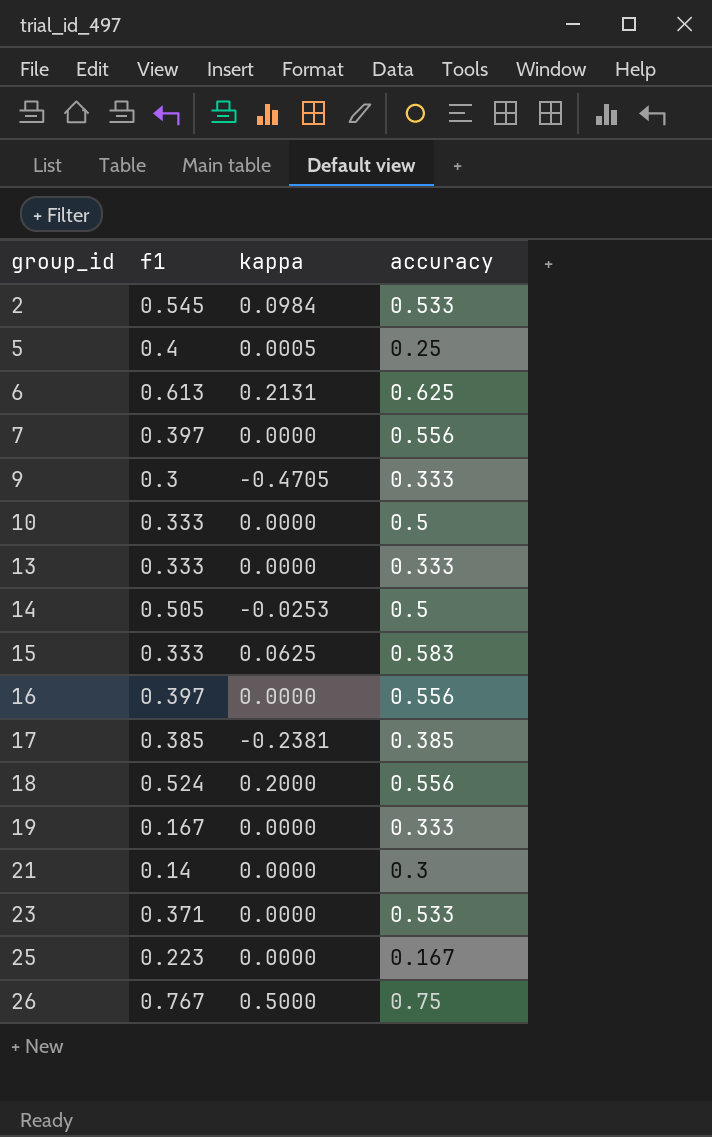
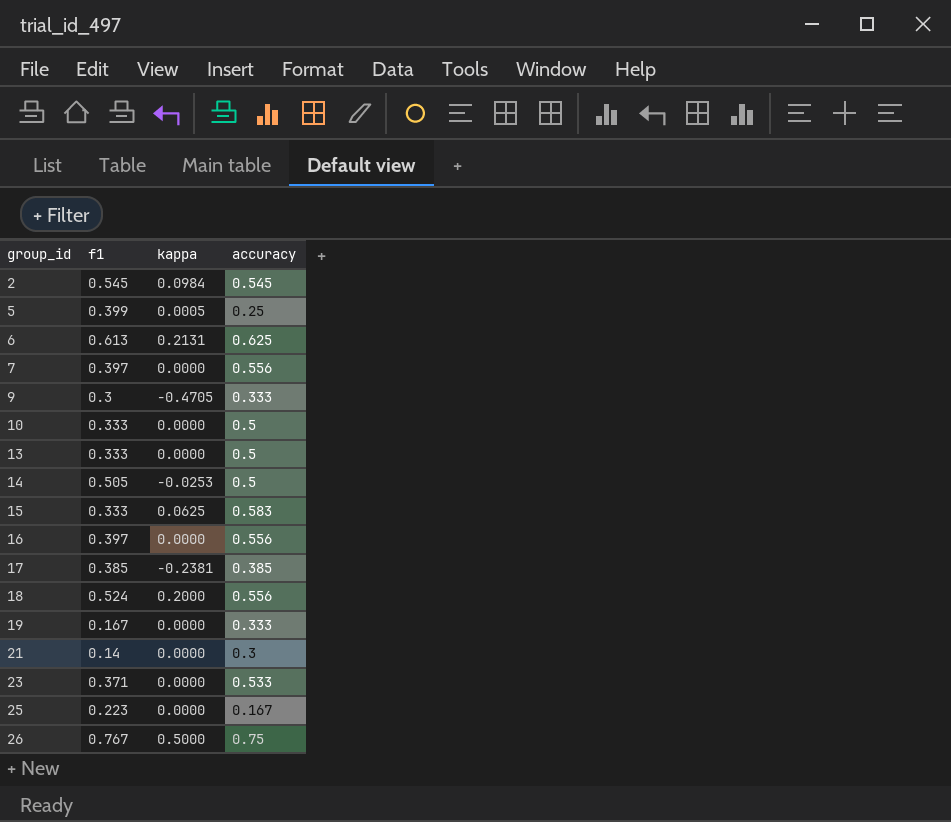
2 | accuracy: 0.533 -> 0.545
5 | f1: 0.4 -> 0.399
13 | accuracy: 0.333 -> 0.5

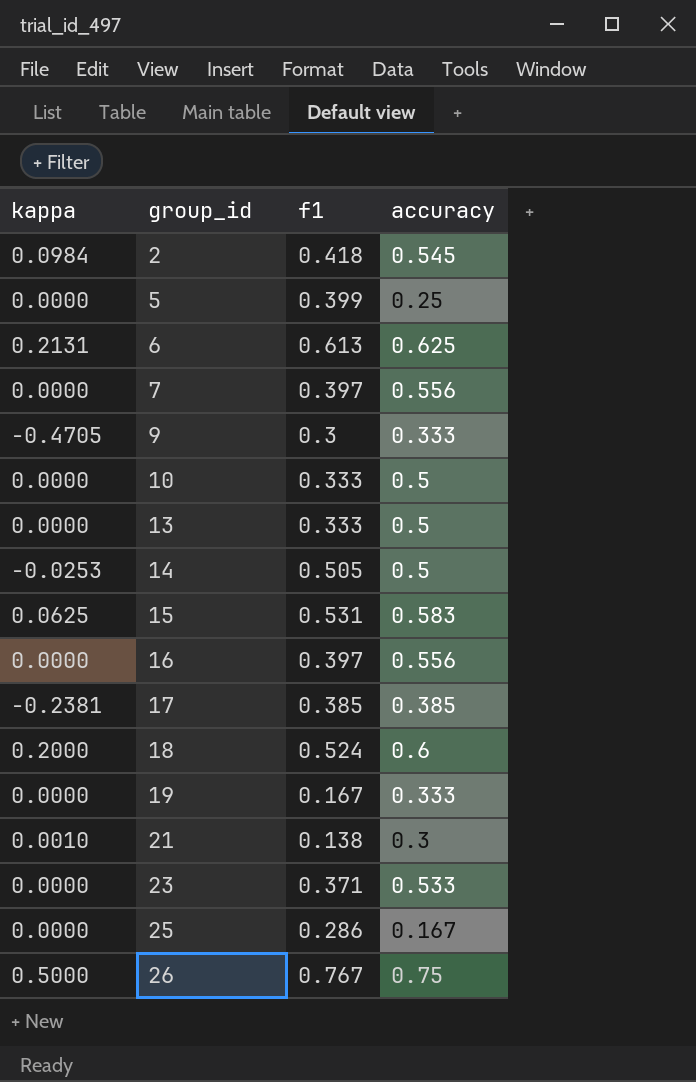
column kappa | position: 3 -> 1
2 | f1: 0.545 -> 0.418
5 | kappa: 0.0005 -> 0.0000
15 | f1: 0.333 -> 0.531
18 | accuracy: 0.556 -> 0.6
21 | kappa: 0.0000 -> 0.0010
21 | f1: 0.14 -> 0.138
25 | f1: 0.223 -> 0.286

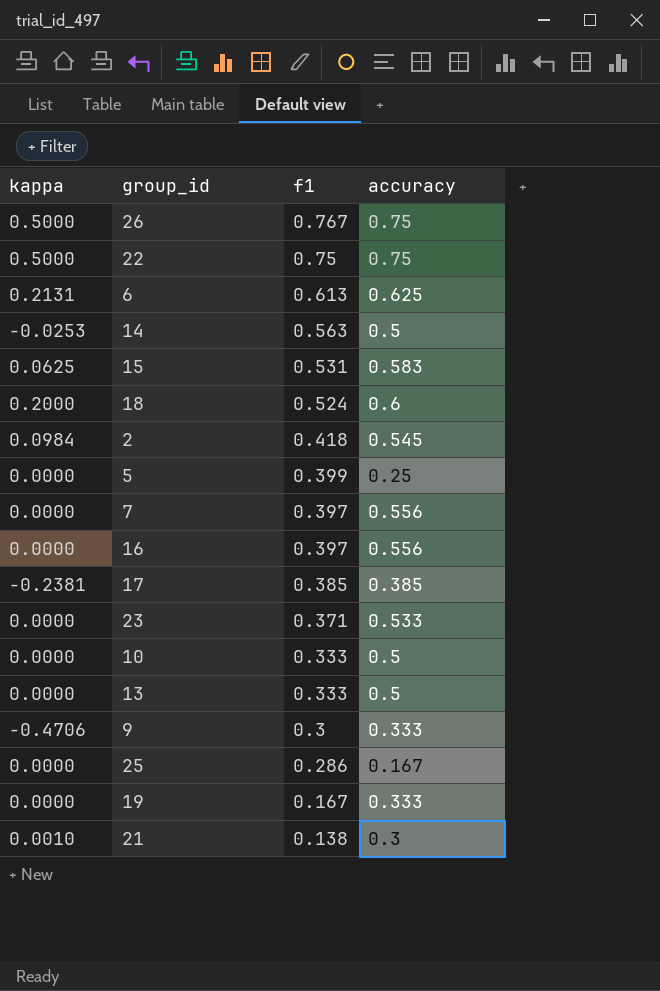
row order: group_id ascending -> f1 descending
row 22: none -> 0.5000 | 0.75 | 0.75
14 | f1: 0.505 -> 0.563
9 | kappa: -0.4705 -> -0.4706

